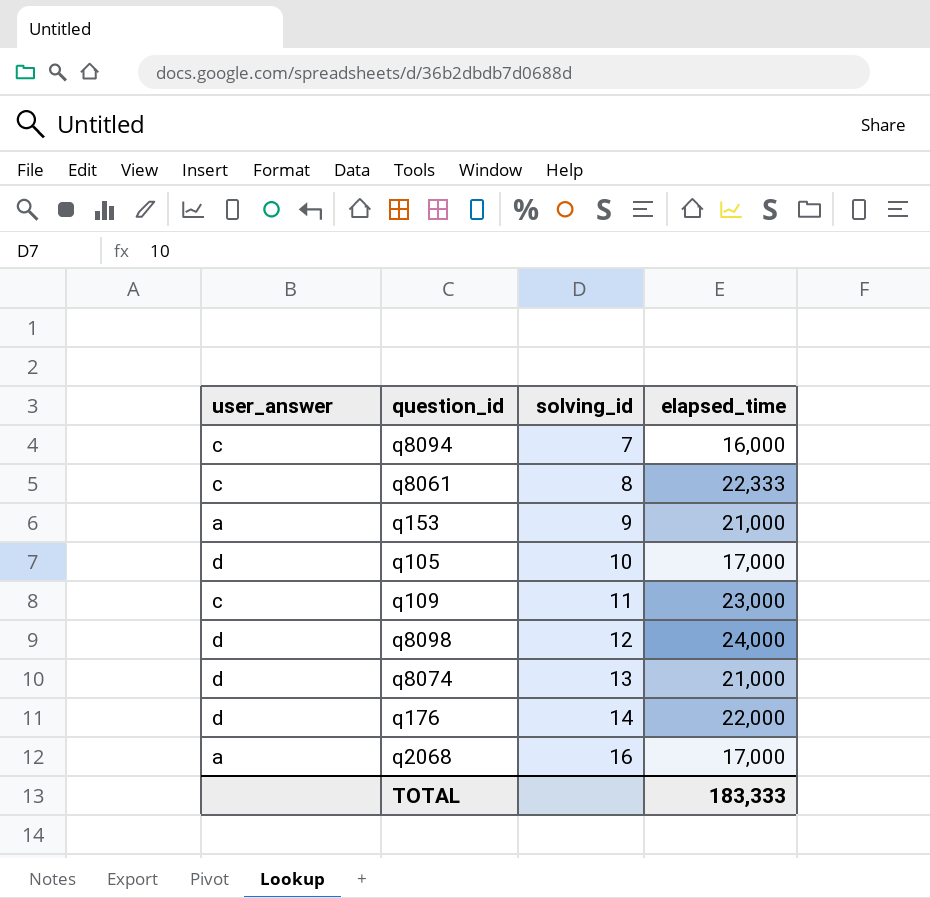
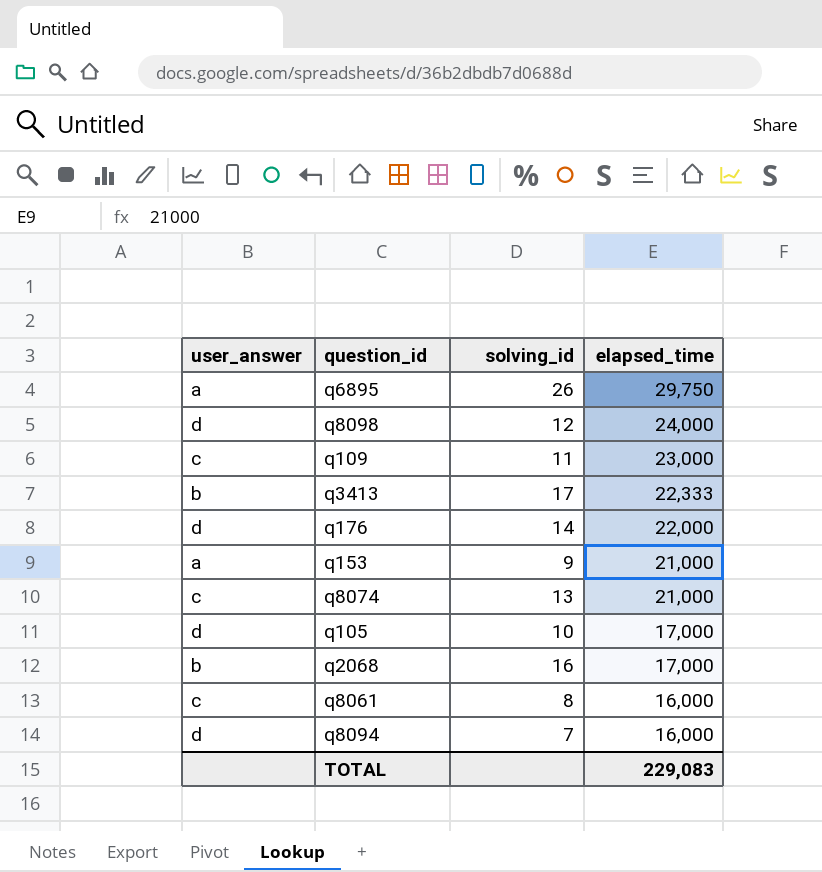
row order: solving_id ascending -> elapsed_time descending
row q6895: none -> a | 26 | 29,750
row q3413: none -> b | 17 | 22,333
q8074 | user_answer: d -> c
q2068 | user_answer: a -> b
q8061 | elapsed_time: 22,333 -> 16,000
q8094 | user_answer: c -> d
TOTAL | elapsed_time: 183,333 -> 229,083

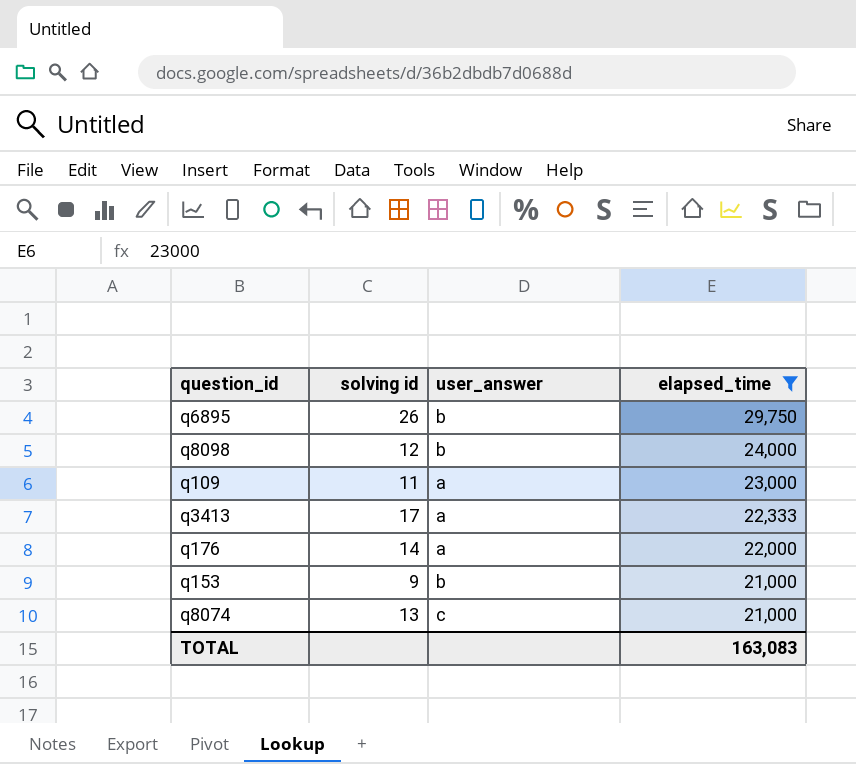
filter: none -> elapsed_time >= 21,000
column name: solving_id -> solving id
column user_answer | position: 1 -> 3
q6895 | user_answer: a -> b
q8098 | user_answer: d -> b
q109 | user_answer: c -> a
q3413 | user_answer: b -> a
q176 | user_answer: d -> a
q153 | user_answer: a -> b
TOTAL | elapsed_time: 229,083 -> 163,083

